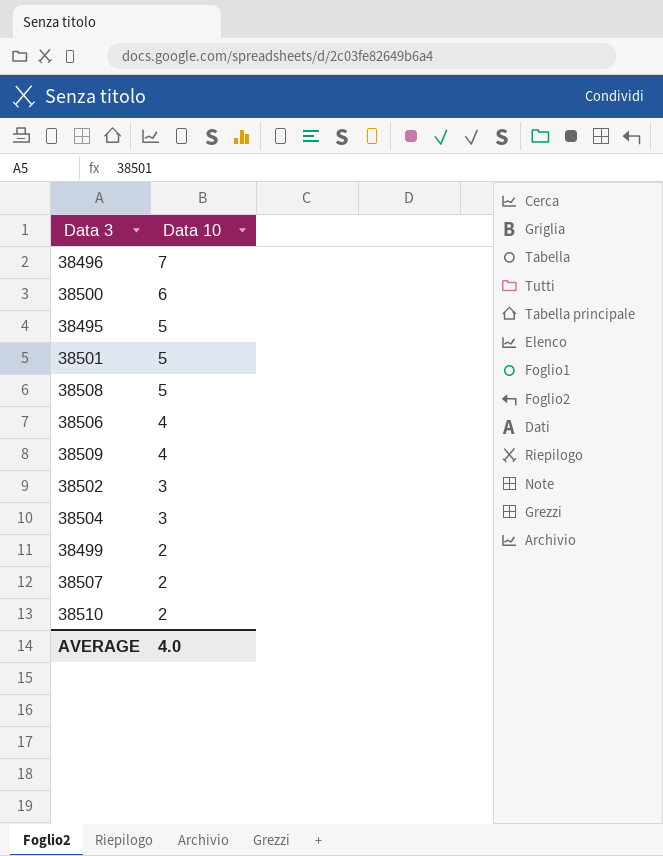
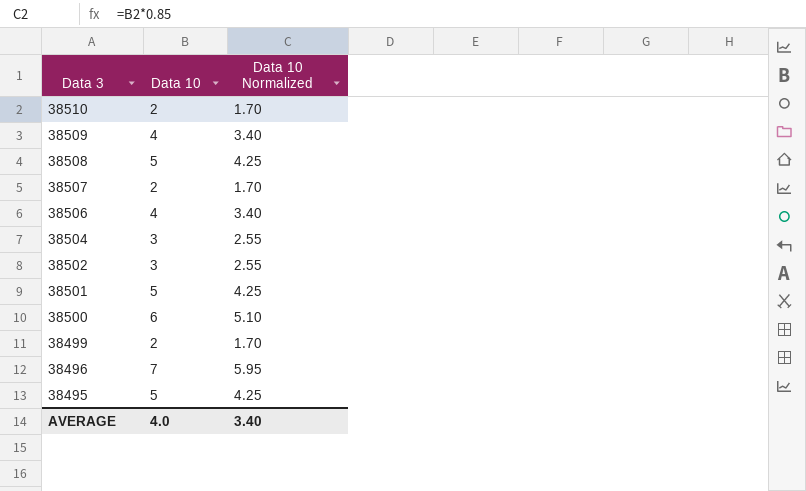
row order: Data 10 descending -> Data 3 descending
column Data 10 Normalized | formula: none -> [Data 10] * 0.85

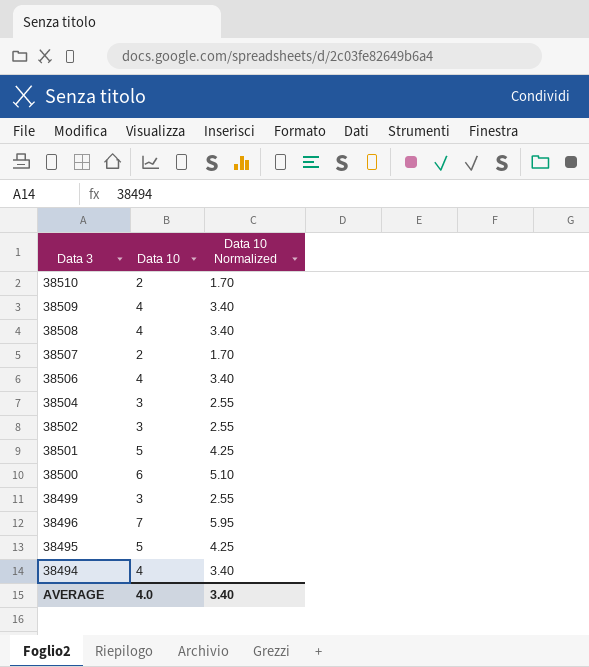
38508 | Data 10: 5 -> 4
38508 | Data 10 Normalized: 4.25 -> 3.40
38499 | Data 10: 2 -> 3
38499 | Data 10 Normalized: 1.70 -> 2.55
row 38494: none -> 4 | 3.40

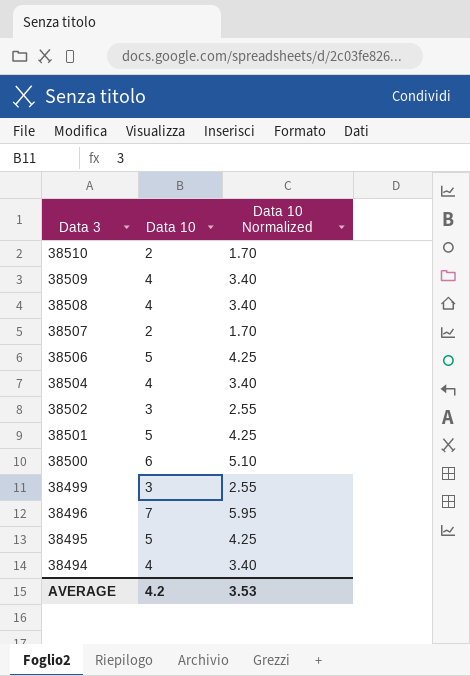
38506 | Data 10: 4 -> 5
38506 | Data 10 Normalized: 3.40 -> 4.25
38504 | Data 10: 3 -> 4
38504 | Data 10 Normalized: 2.55 -> 3.40
AVERAGE | Data 10: 4.0 -> 4.2
AVERAGE | Data 10 Normalized: 3.40 -> 3.53

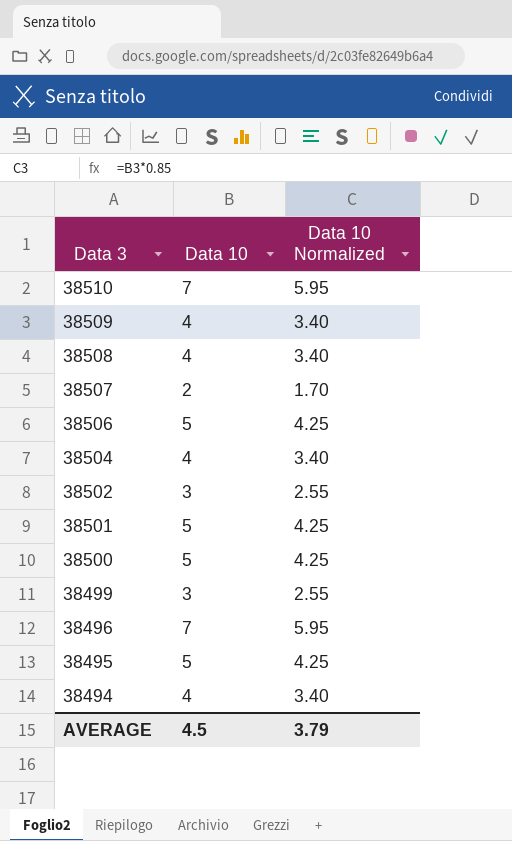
38510 | Data 10: 2 -> 7
38510 | Data 10 Normalized: 1.70 -> 5.95
38500 | Data 10: 6 -> 5
38500 | Data 10 Normalized: 5.10 -> 4.25
AVERAGE | Data 10: 4.2 -> 4.5
AVERAGE | Data 10 Normalized: 3.53 -> 3.79

